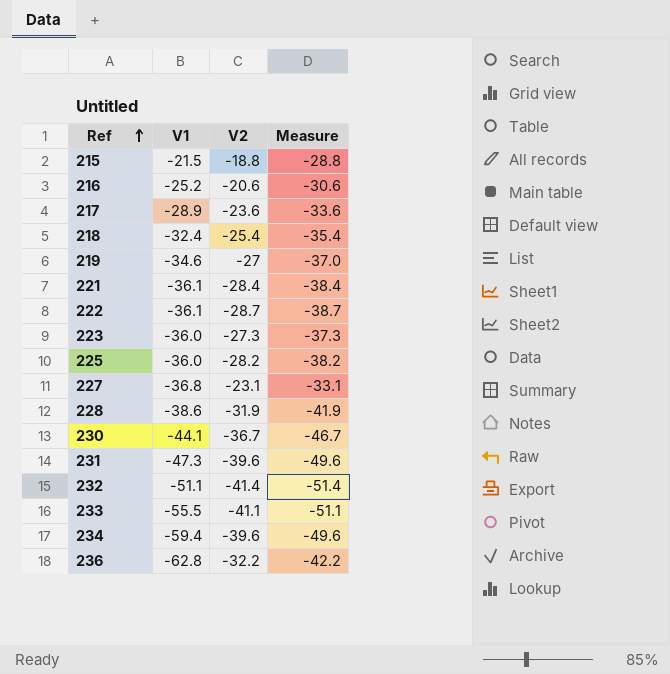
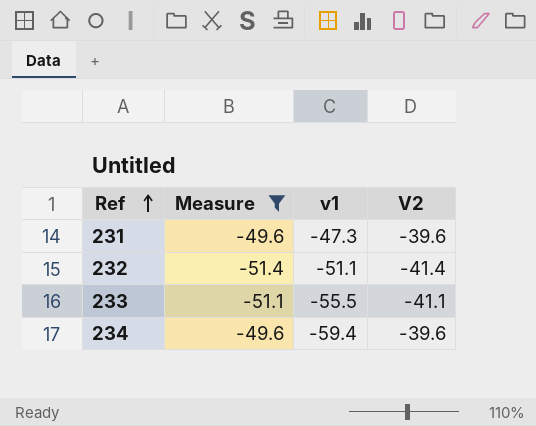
filter: none -> Measure <= -49.6
column Measure | position: 4 -> 2
column name: V1 -> v1

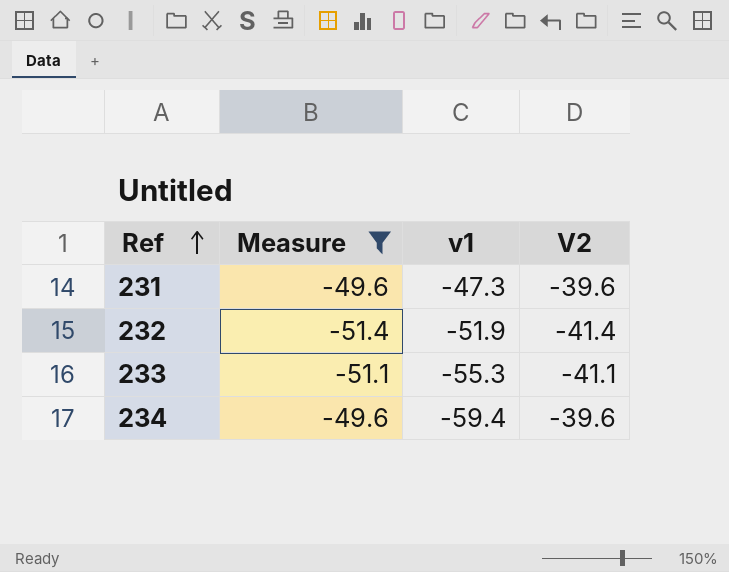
232 | v1: -51.1 -> -51.9
233 | v1: -55.5 -> -55.3

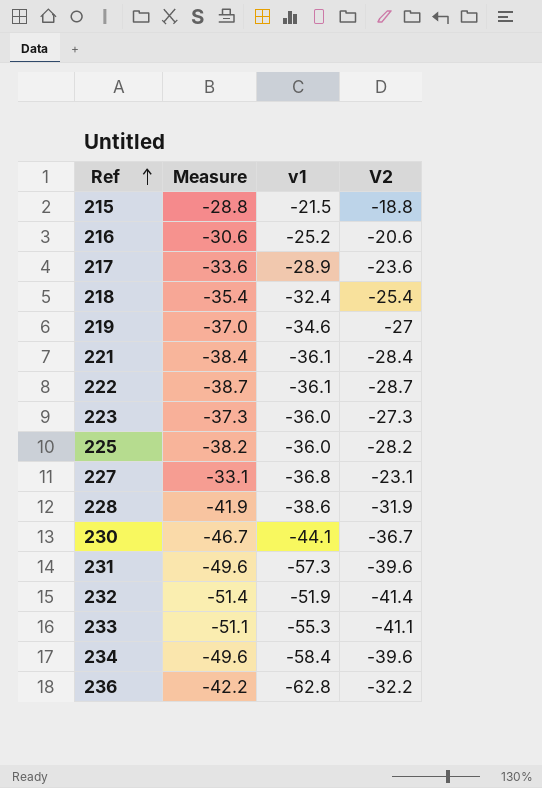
filter: Measure <= -49.6 -> none
231 | v1: -47.3 -> -57.3
234 | v1: -59.4 -> -58.4

